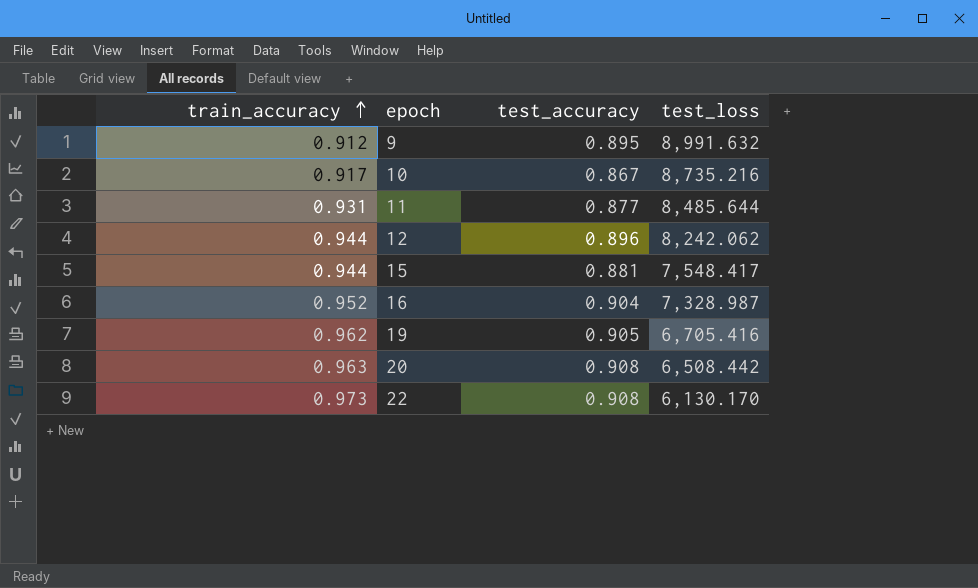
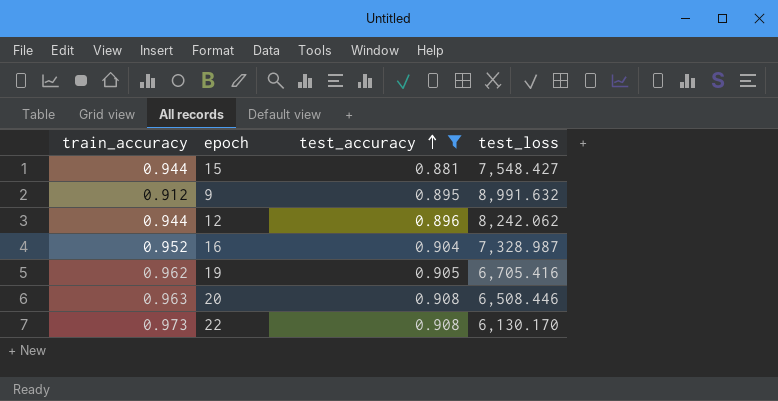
filter: none -> test_accuracy >= 0.881
row order: train_accuracy ascending -> test_accuracy ascending
15 | test_loss: 7,548.417 -> 7,548.427
20 | test_loss: 6,508.442 -> 6,508.446

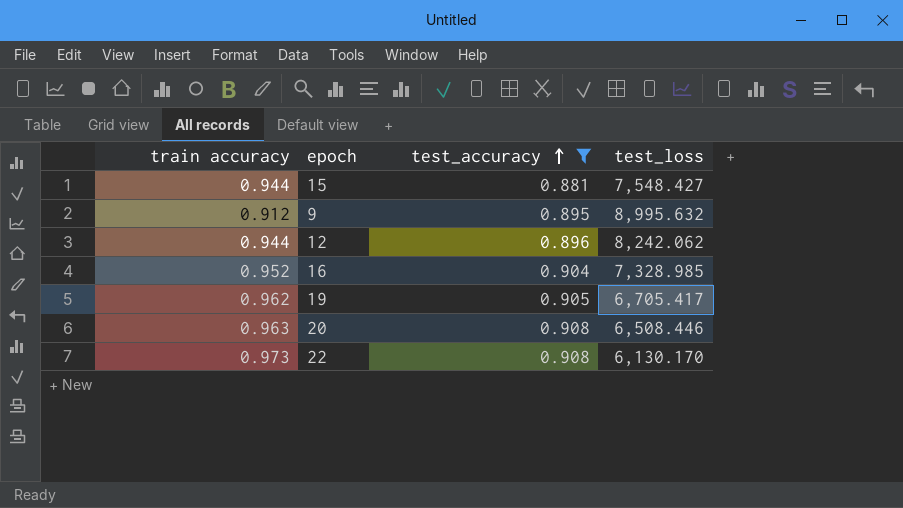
column name: train_accuracy -> train accuracy
9 | test_loss: 8,991.632 -> 8,995.632
16 | test_loss: 7,328.987 -> 7,328.985
19 | test_loss: 6,705.416 -> 6,705.417

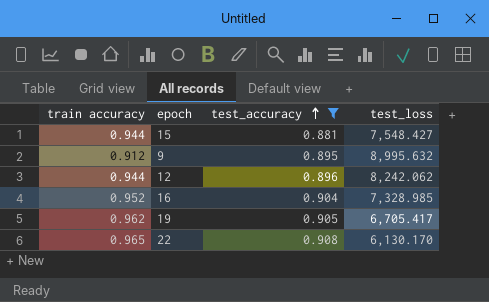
row 20: 0.963 | 0.908 | 6,508.446 -> none
22 | train accuracy: 0.973 -> 0.965

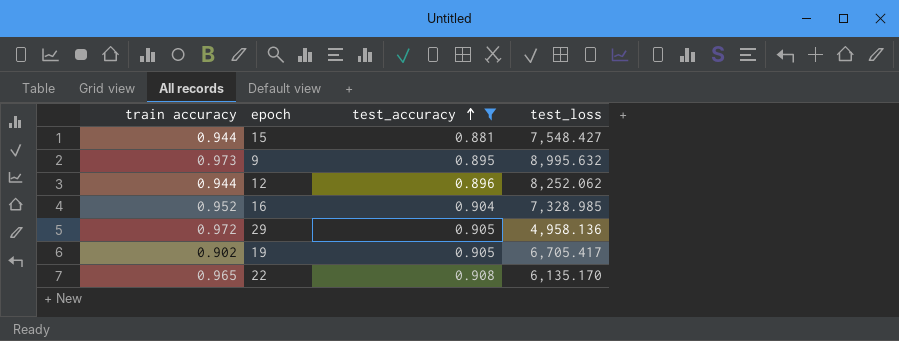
9 | train accuracy: 0.912 -> 0.973
12 | test_loss: 8,242.062 -> 8,252.062
row 29: none -> 0.972 | 0.905 | 4,958.136
19 | train accuracy: 0.962 -> 0.902
22 | test_loss: 6,130.170 -> 6,135.170

